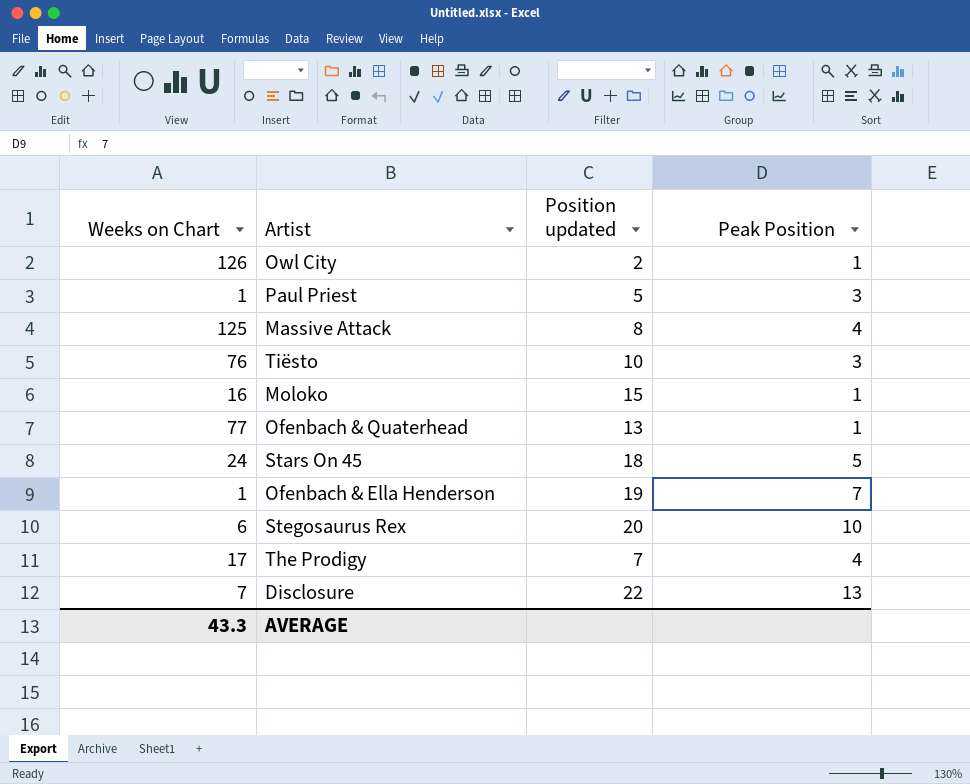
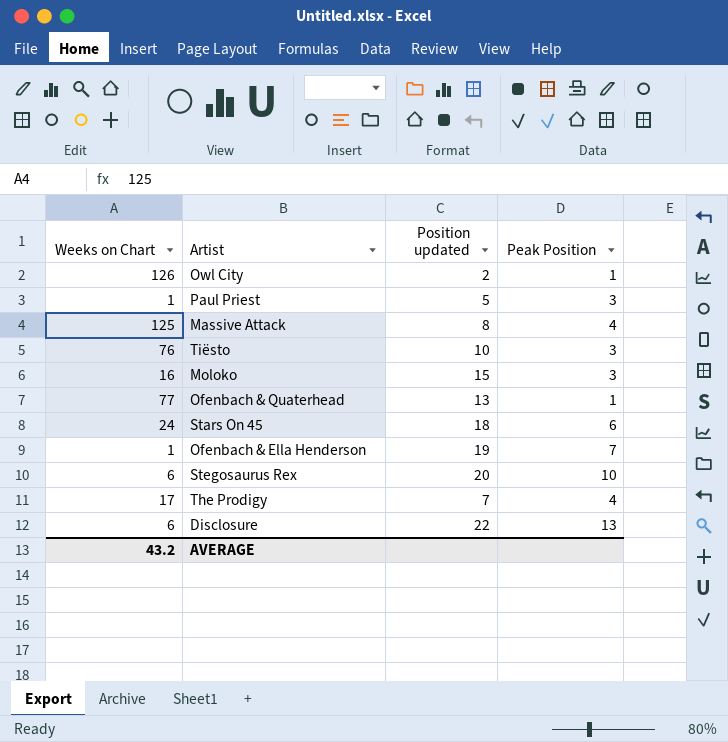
Moloko | Peak Position: 1 -> 3
Stars On 45 | Peak Position: 5 -> 6
Disclosure | Weeks on Chart: 7 -> 6
AVERAGE | Weeks on Chart: 43.3 -> 43.2

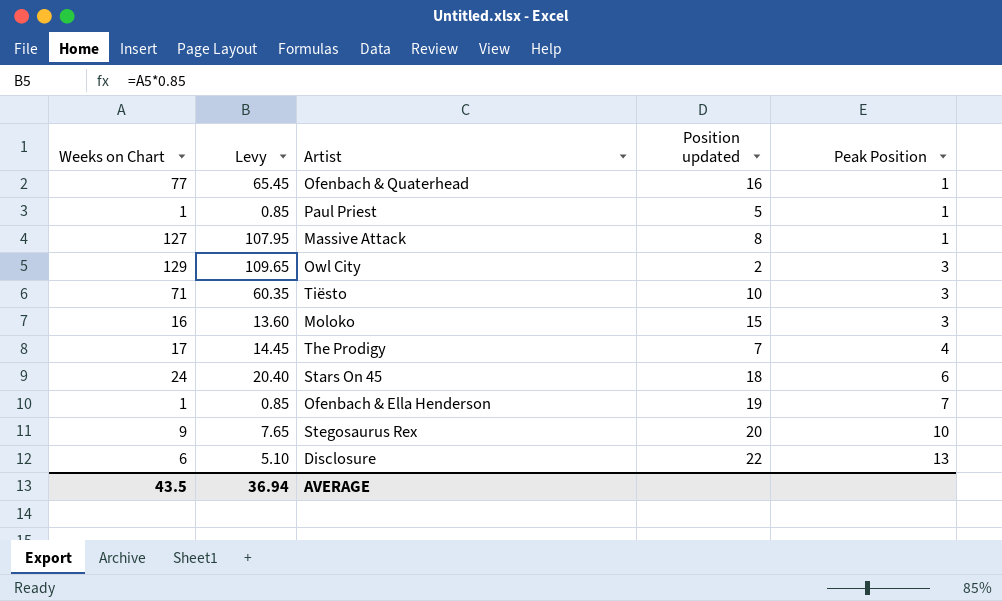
row order: none -> Peak Position ascending
column Levy | formula: none -> [Weeks on Chart] * 0.85
Ofenbach & Quaterhead | Position updated: 13 -> 16
Paul Priest | Peak Position: 3 -> 1
Massive Attack | Weeks on Chart: 125 -> 127
Massive Attack | Peak Position: 4 -> 1
Owl City | Weeks on Chart: 126 -> 129
Owl City | Peak Position: 1 -> 3
Tiësto | Weeks on Chart: 76 -> 71
Stegosaurus Rex | Weeks on Chart: 6 -> 9
AVERAGE | Weeks on Chart: 43.2 -> 43.5

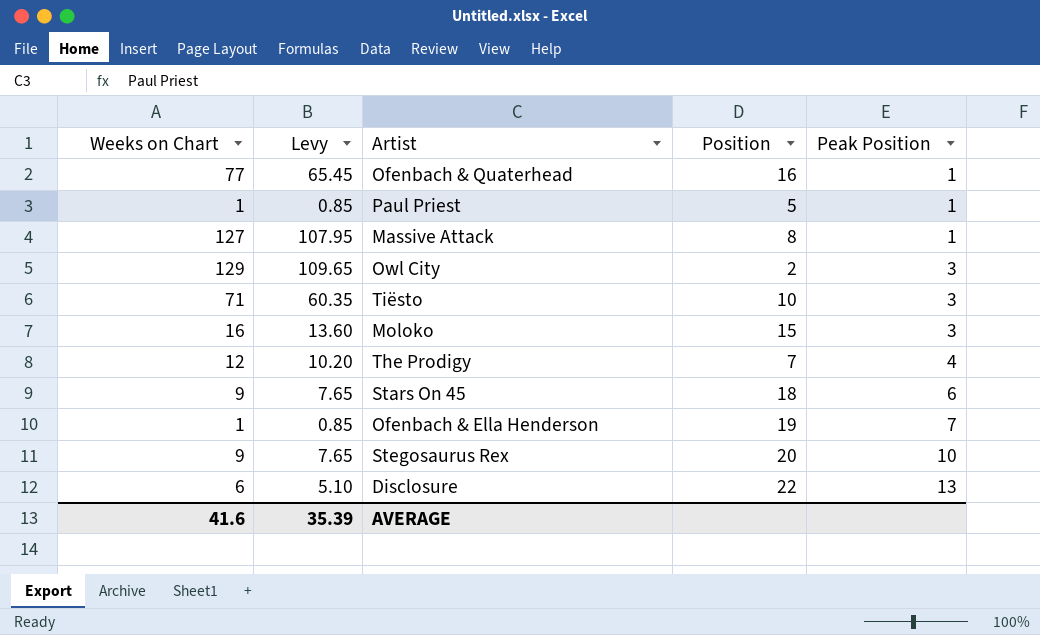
column name: Position updated -> Position
The Prodigy | Weeks on Chart: 17 -> 12
The Prodigy | Levy: 14.45 -> 10.20
Stars On 45 | Weeks on Chart: 24 -> 9
Stars On 45 | Levy: 20.40 -> 7.65
AVERAGE | Weeks on Chart: 43.5 -> 41.6
AVERAGE | Levy: 36.94 -> 35.39

